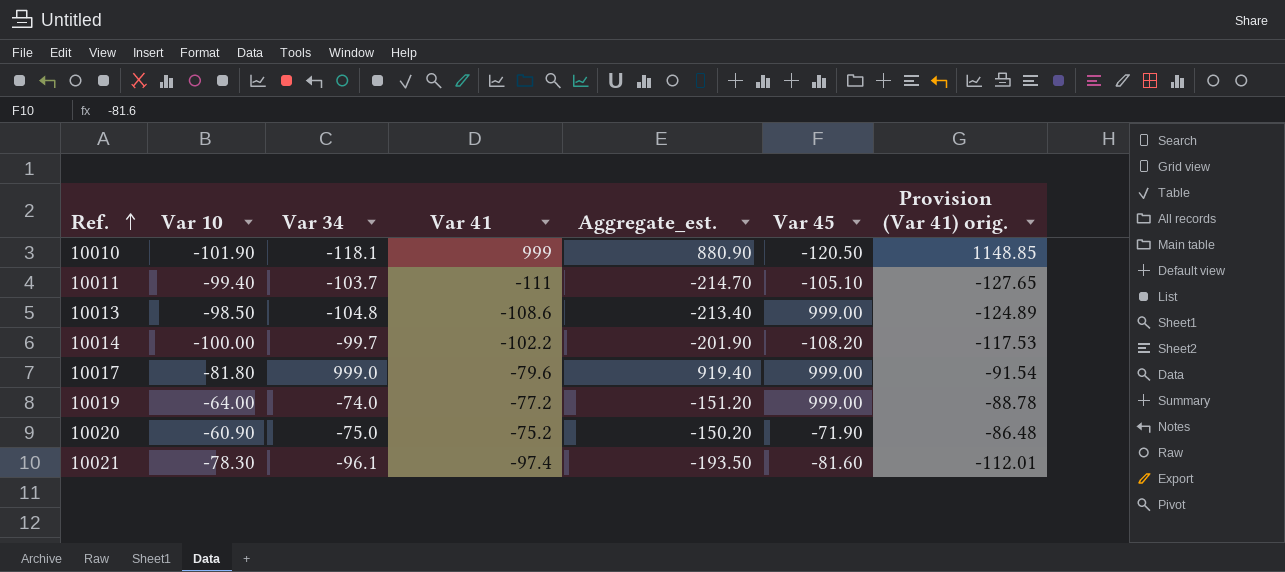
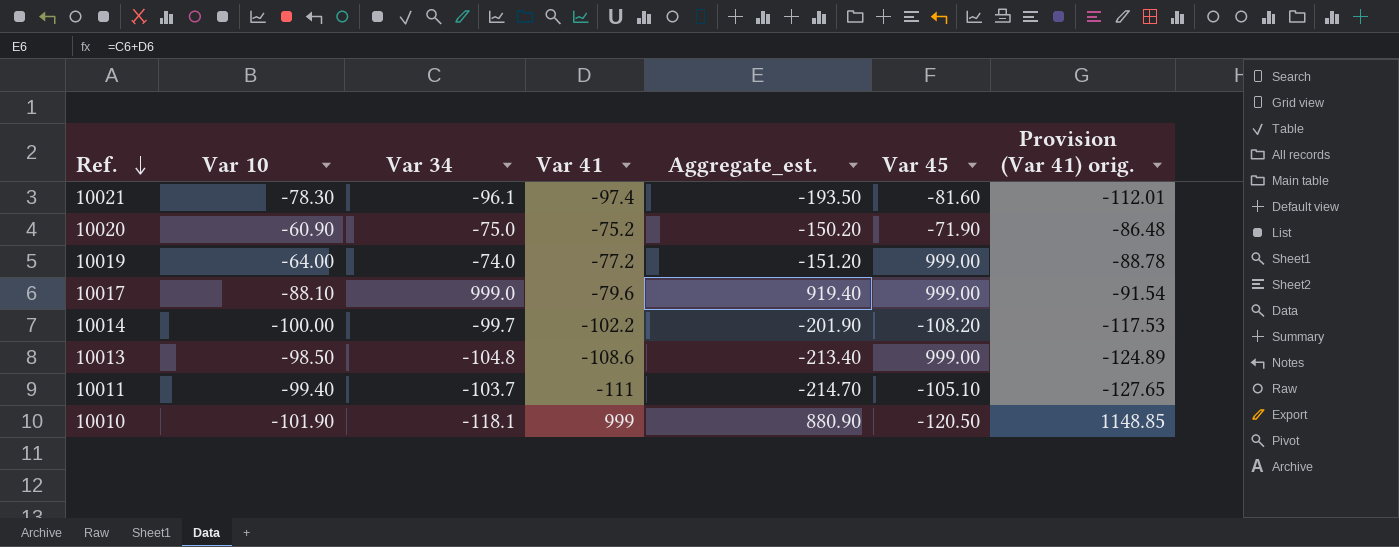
row order: Ref. ascending -> Ref. descending
10017 | Var 10: -81.80 -> -88.10

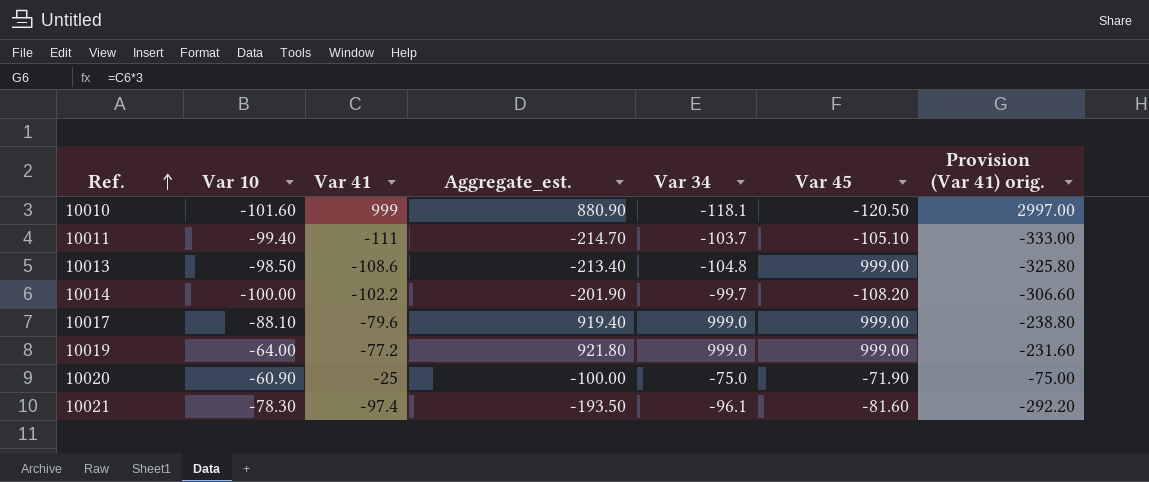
row order: Ref. descending -> Ref. ascending
column Var 34 | position: 3 -> 5
column Provision (Var 41) orig. | formula: [Var 41] * 1.15 -> [Var 41] * 3
10010 | Var 10: -101.90 -> -101.60
10019 | Aggregate_est.: -151.20 -> 921.80
10019 | Var 34: -74.0 -> 999.0
10020 | Var 41: -75.2 -> -25
10020 | Aggregate_est.: -150.20 -> -100.00

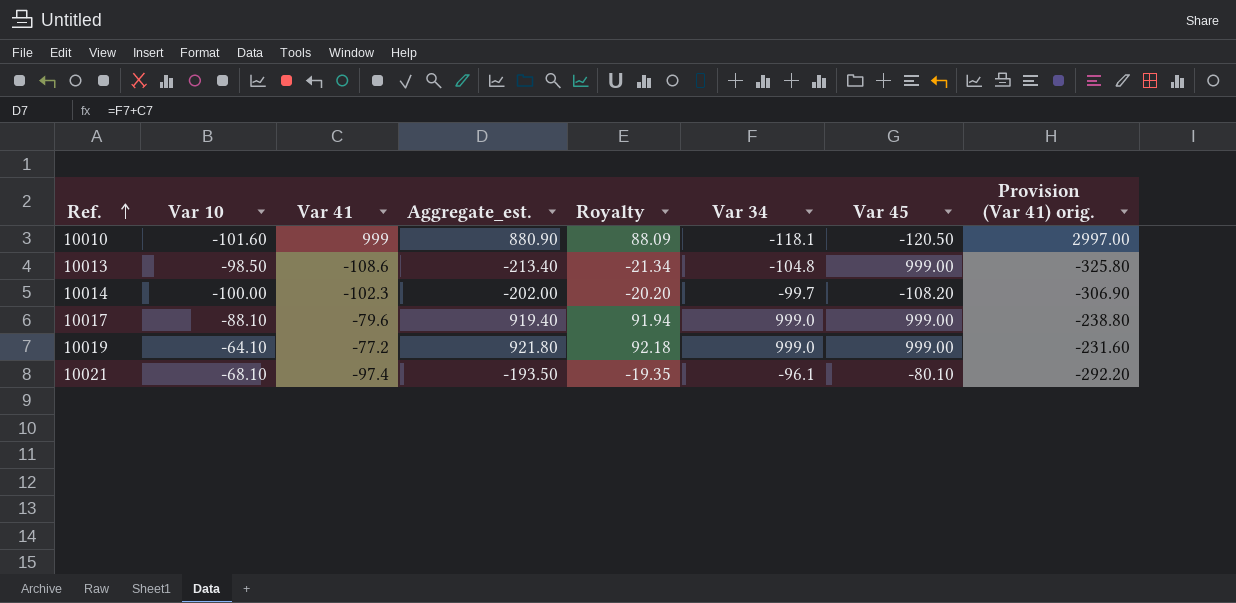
column Royalty | formula: none -> [Aggregate_est.] * 0.1
row 10011: -99.40 | -111 | -214.70 | -103.7 | -105.10 | -333.00 -> none
row 10020: -60.90 | -25 | -100.00 | -75.0 | -71.90 | -75.00 -> none
10014 | Var 41: -102.2 -> -102.3
10014 | Aggregate_est.: -201.90 -> -202.00
10014 | Provision (Var 41) orig.: -306.60 -> -306.90
10019 | Var 10: -64.00 -> -64.10
10021 | Var 10: -78.30 -> -68.10
10021 | Var 45: -81.60 -> -80.10

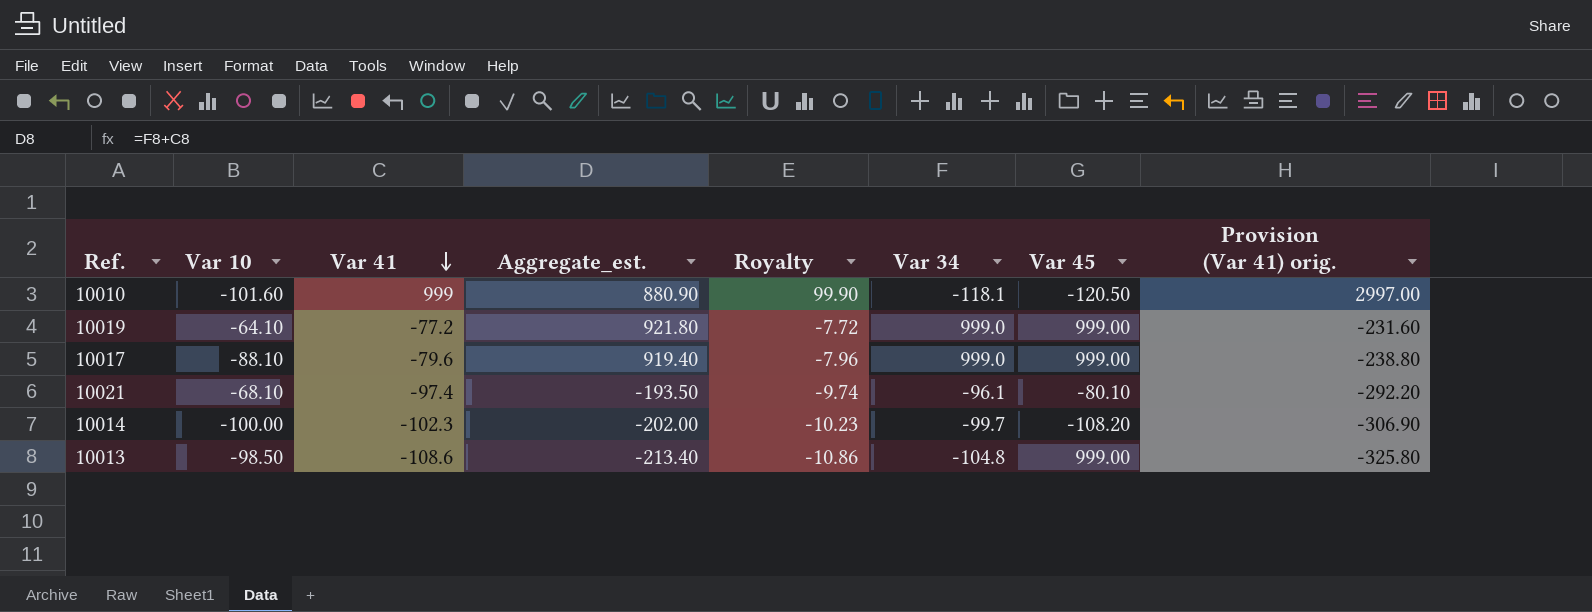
row order: Ref. ascending -> Var 41 descending
column Royalty | formula: [Aggregate_est.] * 0.1 -> [Var 41] * 0.1

